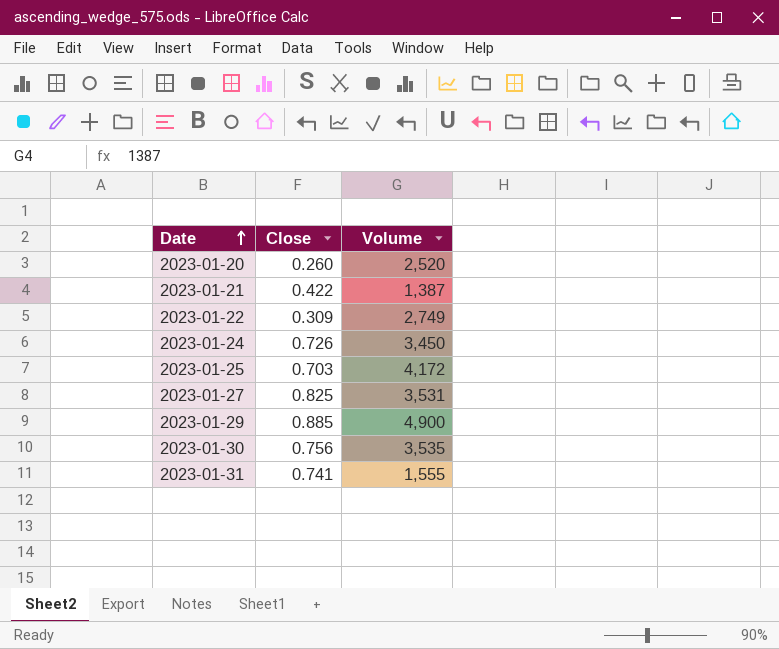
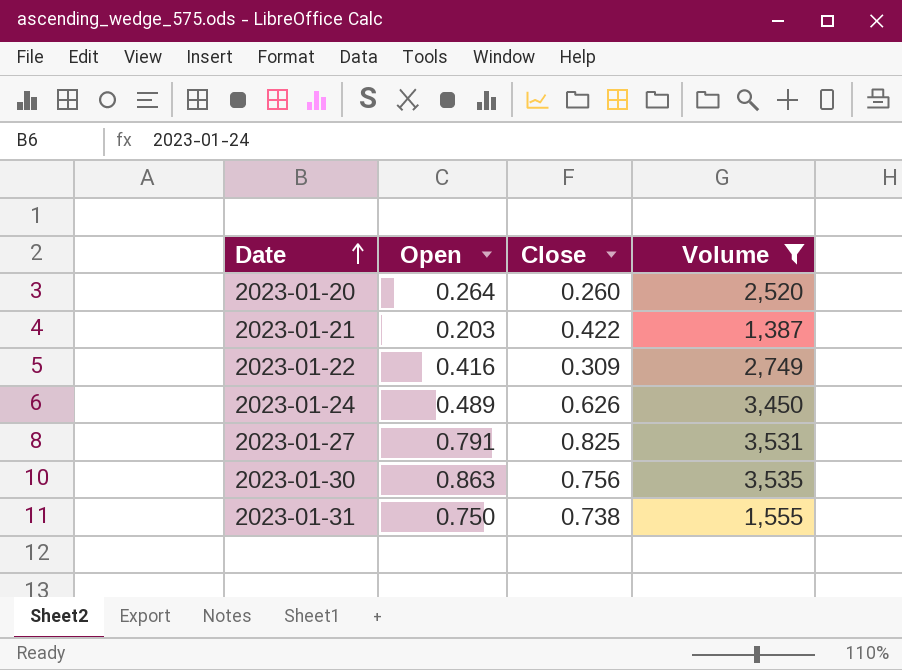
filter: none -> Volume <= 3,535
column Open | position: none -> 2
2023-01-24 | Close: 0.726 -> 0.626
2023-01-31 | Close: 0.741 -> 0.738

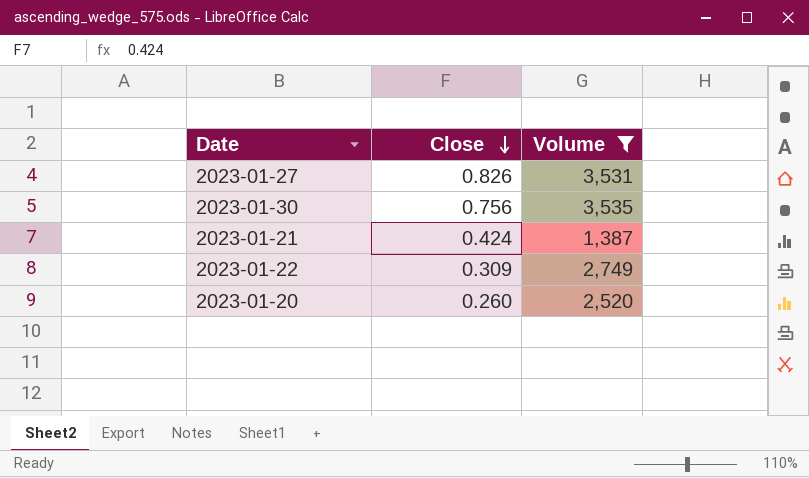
row order: Date ascending -> Close descending
column Open | position: 2 -> none
row 2023-01-24: 0.489 | 0.626 | 3,450 -> none
row 2023-01-31: 0.750 | 0.738 | 1,555 -> none
2023-01-27 | Close: 0.825 -> 0.826
2023-01-21 | Close: 0.422 -> 0.424

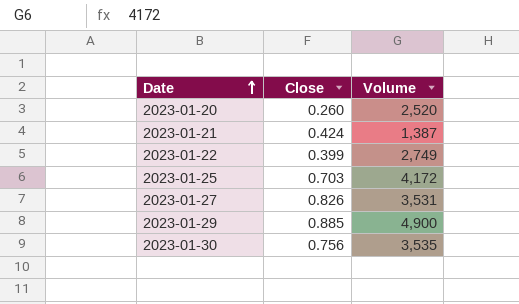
filter: Volume <= 3,535 -> none
row order: Close descending -> Date ascending
2023-01-22 | Close: 0.309 -> 0.399

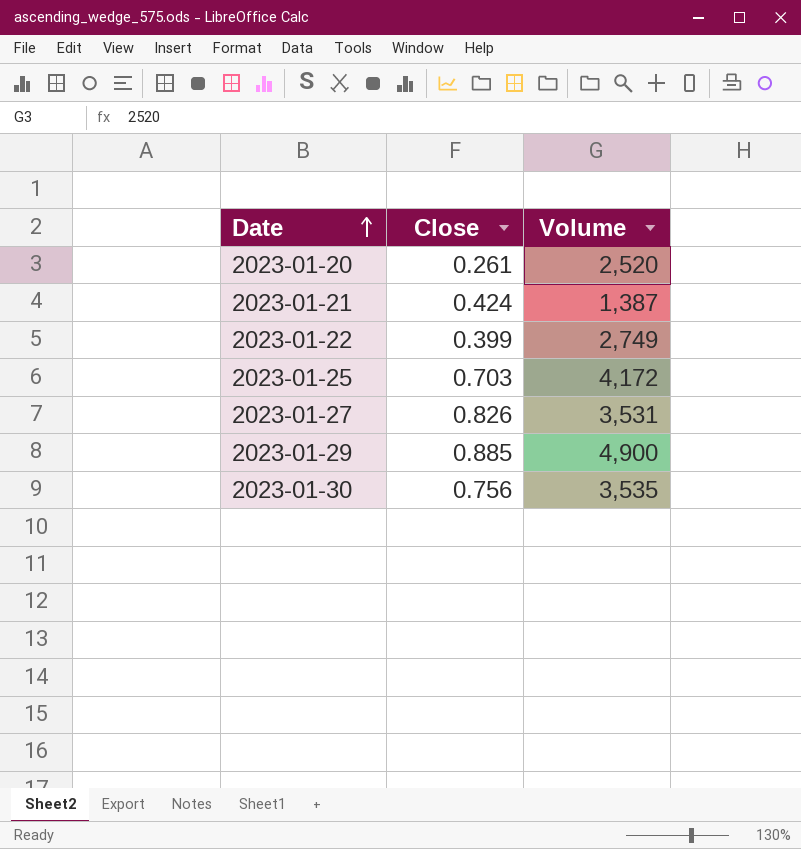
2023-01-20 | Close: 0.260 -> 0.261

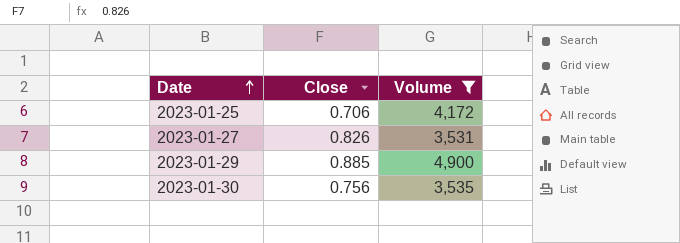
filter: none -> Volume >= 3,531
2023-01-25 | Close: 0.703 -> 0.706

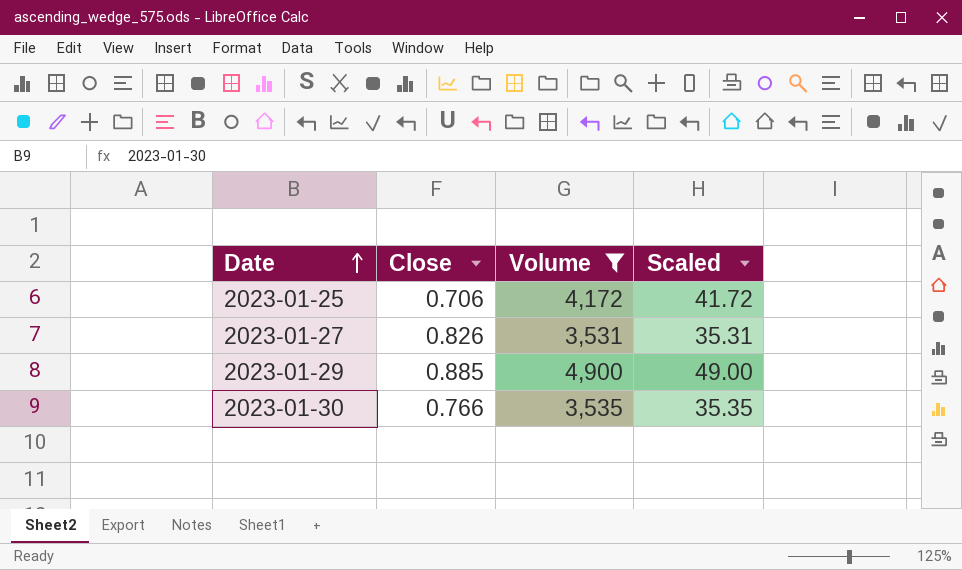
column Scaled | formula: none -> [Volume] * 0.01
2023-01-30 | Close: 0.756 -> 0.766

